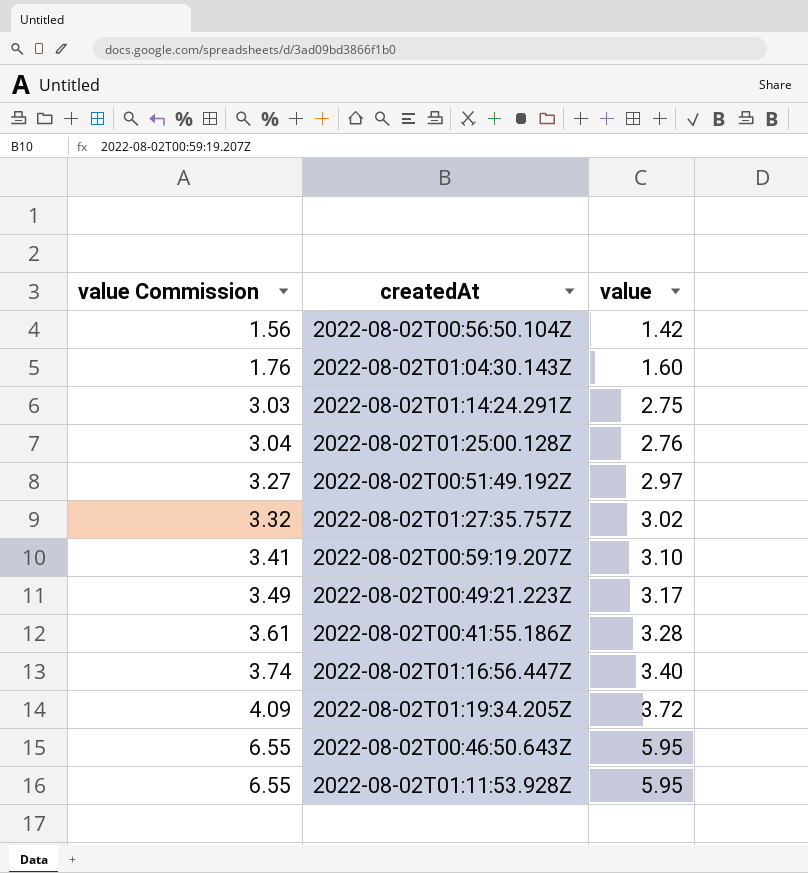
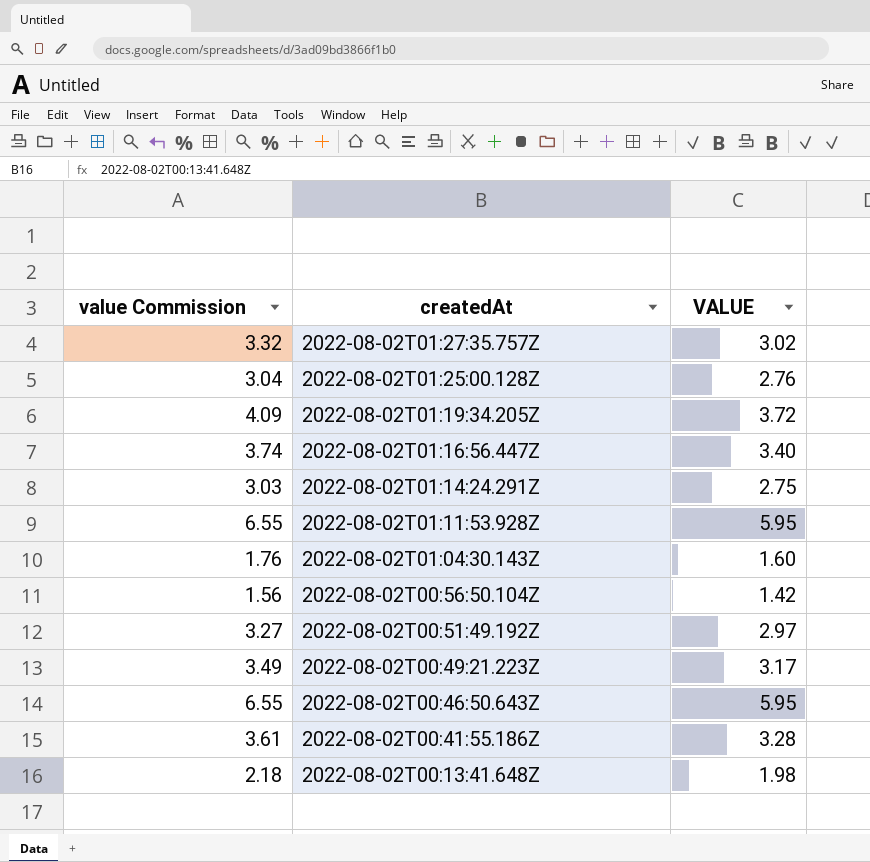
row order: value Commission ascending -> createdAt descending
column name: value -> VALUE
row 2022-08-02T00:59:19.207Z: 3.41 | 3.10 -> none
row 2022-08-02T00:13:41.648Z: none -> 2.18 | 1.98

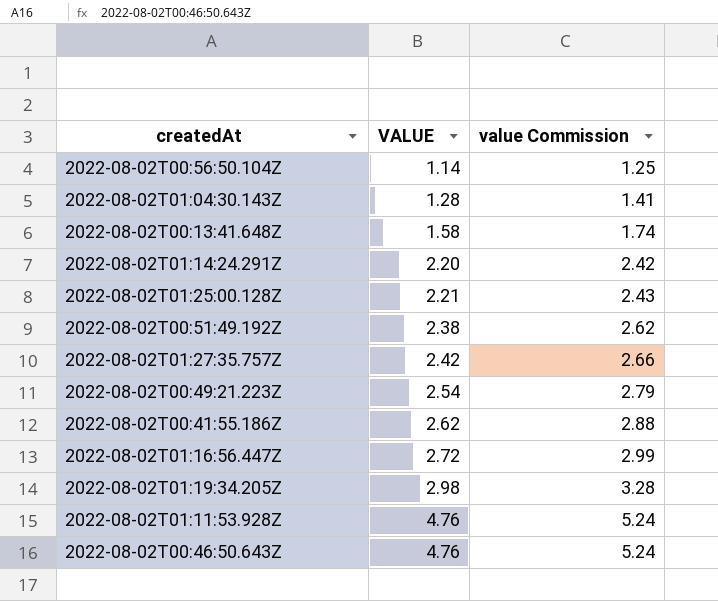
row order: createdAt descending -> VALUE ascending
column value Commission | position: 1 -> 3
2022-08-02T00:56:50.104Z | VALUE: 1.42 -> 1.14
2022-08-02T00:56:50.104Z | value Commission: 1.56 -> 1.25
2022-08-02T01:04:30.143Z | VALUE: 1.60 -> 1.28
2022-08-02T01:04:30.143Z | value Commission: 1.76 -> 1.41
2022-08-02T00:13:41.648Z | VALUE: 1.98 -> 1.58
2022-08-02T00:13:41.648Z | value Commission: 2.18 -> 1.74
2022-08-02T01:14:24.291Z | VALUE: 2.75 -> 2.20
2022-08-02T01:14:24.291Z | value Commission: 3.03 -> 2.42
2022-08-02T01:25:00.128Z | VALUE: 2.76 -> 2.21
2022-08-02T01:25:00.128Z | value Commission: 3.04 -> 2.43
2022-08-02T00:51:49.192Z | VALUE: 2.97 -> 2.38
2022-08-02T00:51:49.192Z | value Commission: 3.27 -> 2.62
2022-08-02T01:27:35.757Z | VALUE: 3.02 -> 2.42
2022-08-02T01:27:35.757Z | value Commission: 3.32 -> 2.66
2022-08-02T00:49:21.223Z | VALUE: 3.17 -> 2.54
2022-08-02T00:49:21.223Z | value Commission: 3.49 -> 2.79
2022-08-02T00:41:55.186Z | VALUE: 3.28 -> 2.62
2022-08-02T00:41:55.186Z | value Commission: 3.61 -> 2.88
2022-08-02T01:16:56.447Z | VALUE: 3.40 -> 2.72
2022-08-02T01:16:56.447Z | value Commission: 3.74 -> 2.99
2022-08-02T01:19:34.205Z | VALUE: 3.72 -> 2.98
2022-08-02T01:19:34.205Z | value Commission: 4.09 -> 3.28
2022-08-02T01:11:53.928Z | VALUE: 5.95 -> 4.76
2022-08-02T01:11:53.928Z | value Commission: 6.55 -> 5.24
2022-08-02T00:46:50.643Z | VALUE: 5.95 -> 4.76
2022-08-02T00:46:50.643Z | value Commission: 6.55 -> 5.24

